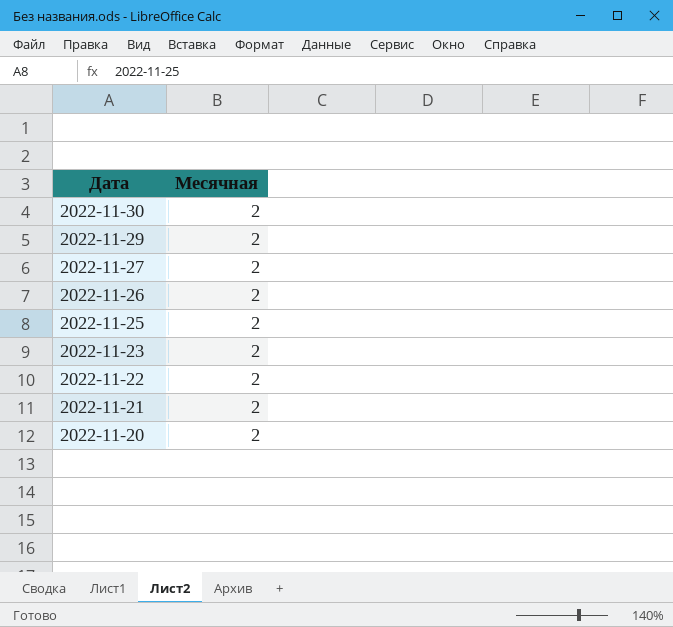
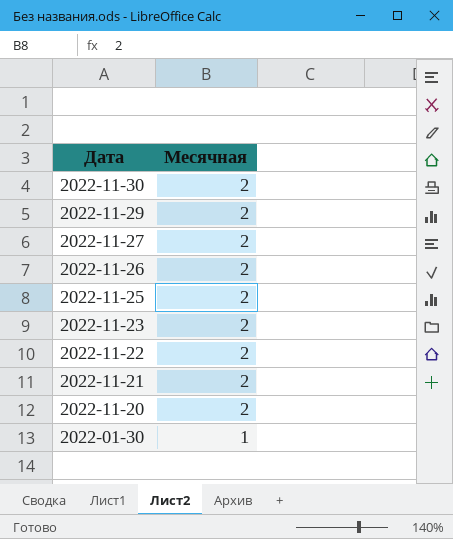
row 2022-01-30: none -> 1

